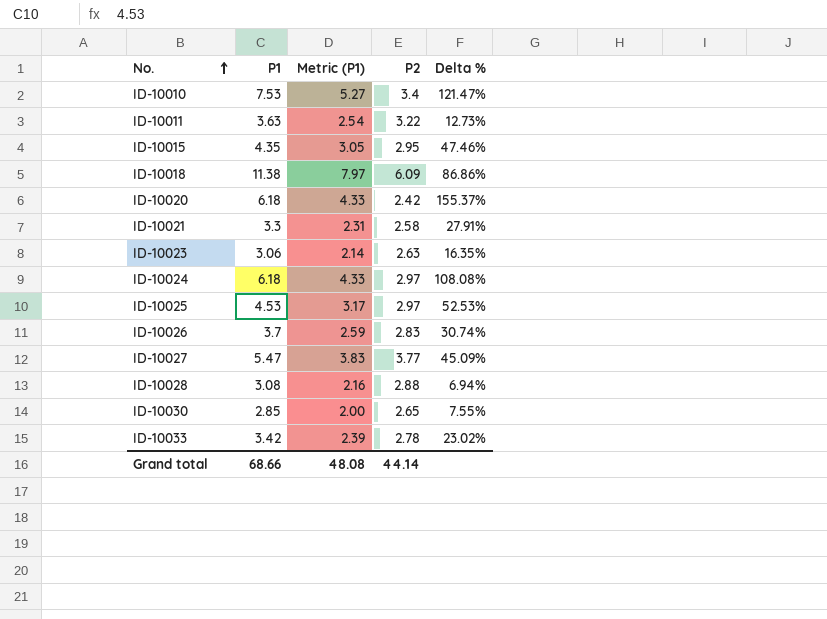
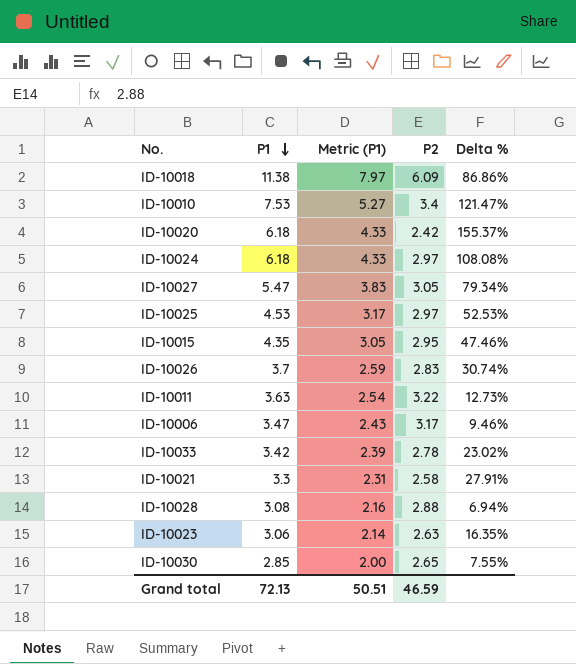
row order: No. ascending -> P1 descending
ID-10027 | P2: 3.77 -> 3.05
ID-10027 | Delta %: 45.09% -> 79.34%
row ID-10006: none -> 3.47 | 2.43 | 3.17 | 9.46%
Grand total | P1: 68.66 -> 72.13
Grand total | Metric (P1): 48.08 -> 50.51
Grand total | P2: 44.14 -> 46.59

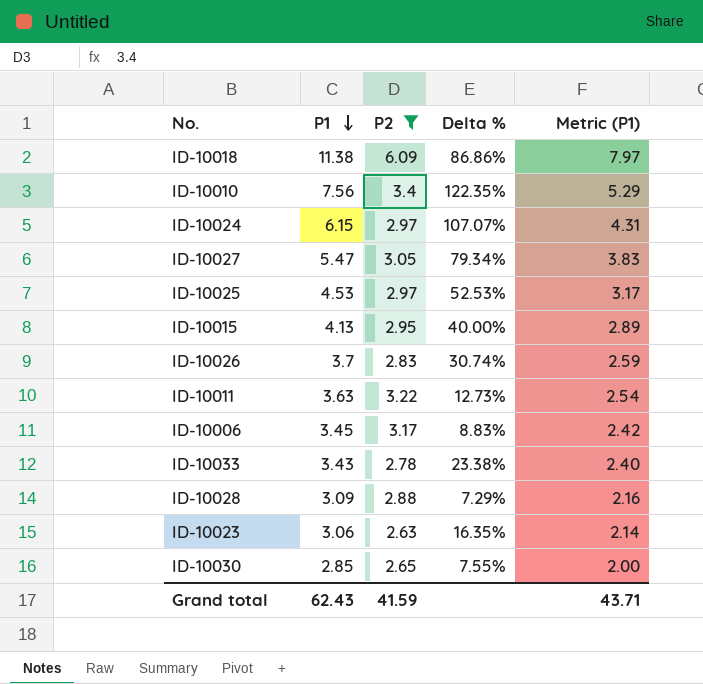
filter: none -> P2 >= 2.63
column Metric (P1) | position: 3 -> 5
ID-10010 | P1: 7.53 -> 7.56
ID-10010 | Delta %: 121.47% -> 122.35%
ID-10010 | Metric (P1): 5.27 -> 5.29
ID-10024 | P1: 6.18 -> 6.15
ID-10024 | Delta %: 108.08% -> 107.07%
ID-10024 | Metric (P1): 4.33 -> 4.31
ID-10015 | P1: 4.35 -> 4.13
ID-10015 | Delta %: 47.46% -> 40.00%
ID-10015 | Metric (P1): 3.05 -> 2.89
ID-10006 | P1: 3.47 -> 3.45
ID-10006 | Delta %: 9.46% -> 8.83%
ID-10006 | Metric (P1): 2.43 -> 2.42
ID-10033 | P1: 3.42 -> 3.43
ID-10033 | Delta %: 23.02% -> 23.38%
ID-10033 | Metric (P1): 2.39 -> 2.40
ID-10028 | P1: 3.08 -> 3.09
ID-10028 | Delta %: 6.94% -> 7.29%
Grand total | P1: 72.13 -> 62.43
Grand total | P2: 46.59 -> 41.59
Grand total | Metric (P1): 50.51 -> 43.71

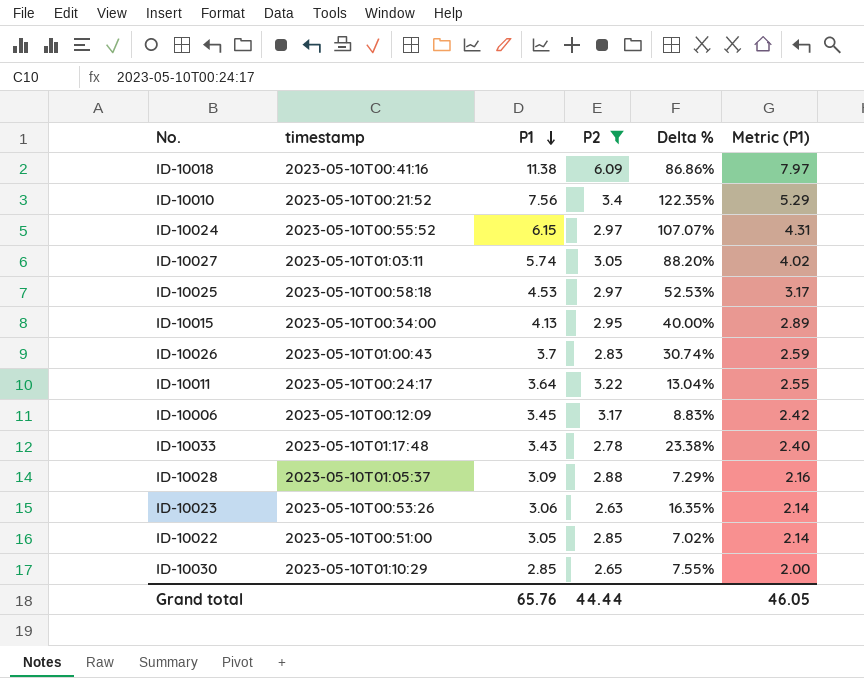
column timestamp | position: none -> 2
ID-10027 | P1: 5.47 -> 5.74
ID-10027 | Delta %: 79.34% -> 88.20%
ID-10027 | Metric (P1): 3.83 -> 4.02
ID-10011 | P1: 3.63 -> 3.64
ID-10011 | Delta %: 12.73% -> 13.04%
ID-10011 | Metric (P1): 2.54 -> 2.55
row ID-10022: none -> 2023-05-10T00:51:00 | 3.05 | 2.85 | 7.02% | 2.14
Grand total | P1: 62.43 -> 65.76
Grand total | P2: 41.59 -> 44.44
Grand total | Metric (P1): 43.71 -> 46.05

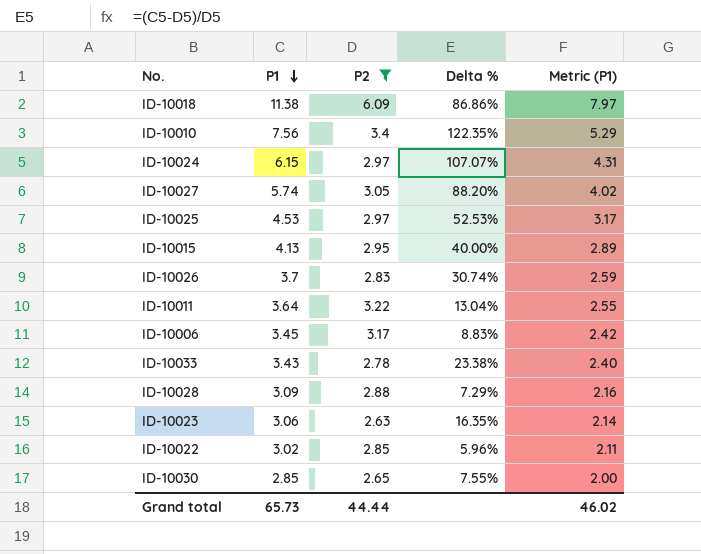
column timestamp | position: 2 -> none
ID-10022 | P1: 3.05 -> 3.02
ID-10022 | Delta %: 7.02% -> 5.96%
ID-10022 | Metric (P1): 2.14 -> 2.11
Grand total | P1: 65.76 -> 65.73
Grand total | Metric (P1): 46.05 -> 46.02

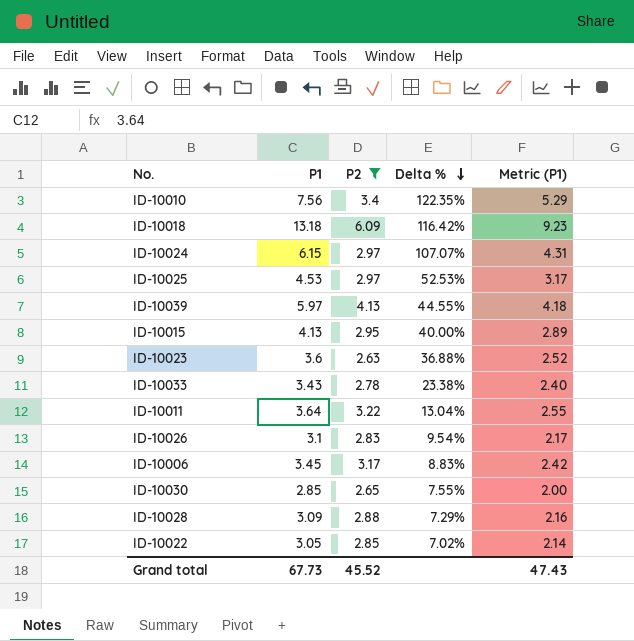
row order: P1 descending -> Delta % descending
row ID-10027: 5.74 | 3.05 | 88.20% | 4.02 -> none
ID-10018 | P1: 11.38 -> 13.18
ID-10018 | Delta %: 86.86% -> 116.42%
ID-10018 | Metric (P1): 7.97 -> 9.23
row ID-10039: none -> 5.97 | 4.13 | 44.55% | 4.18
ID-10023 | P1: 3.06 -> 3.6
ID-10023 | Delta %: 16.35% -> 36.88%
ID-10023 | Metric (P1): 2.14 -> 2.52
ID-10026 | P1: 3.7 -> 3.1
ID-10026 | Delta %: 30.74% -> 9.54%
ID-10026 | Metric (P1): 2.59 -> 2.17
ID-10022 | P1: 3.02 -> 3.05
ID-10022 | Delta %: 5.96% -> 7.02%
ID-10022 | Metric (P1): 2.11 -> 2.14
Grand total | P1: 65.73 -> 67.73
Grand total | P2: 44.44 -> 45.52
Grand total | Metric (P1): 46.02 -> 47.43

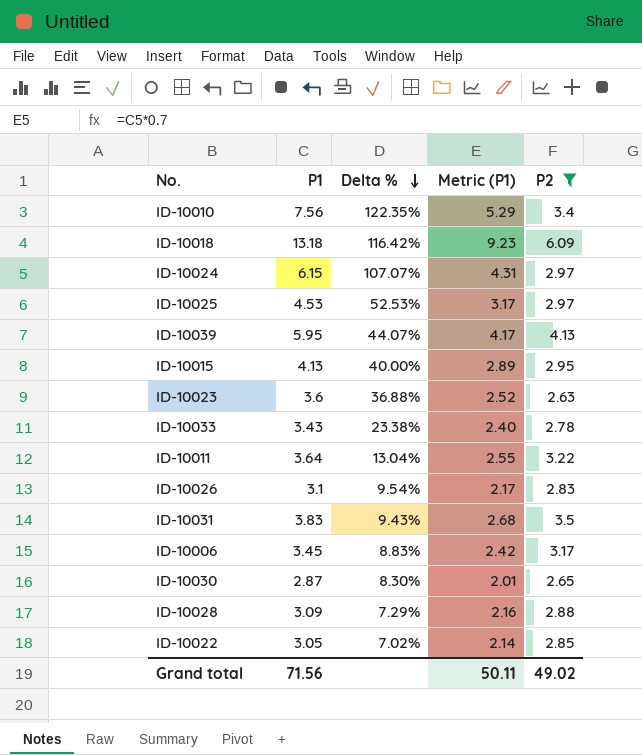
column P2 | position: 3 -> 5
ID-10039 | P1: 5.97 -> 5.95
ID-10039 | Delta %: 44.55% -> 44.07%
ID-10039 | Metric (P1): 4.18 -> 4.17
row ID-10031: none -> 3.83 | 9.43% | 2.68 | 3.5
ID-10030 | P1: 2.85 -> 2.87
ID-10030 | Delta %: 7.55% -> 8.30%
ID-10030 | Metric (P1): 2.00 -> 2.01
Grand total | P1: 67.73 -> 71.56
Grand total | Metric (P1): 47.43 -> 50.11
Grand total | P2: 45.52 -> 49.02

